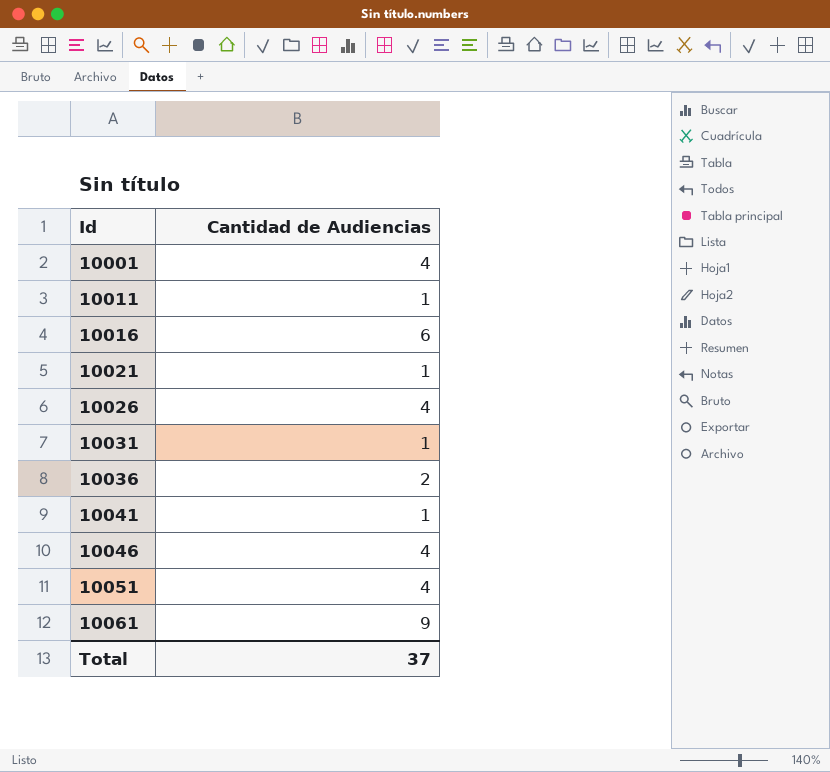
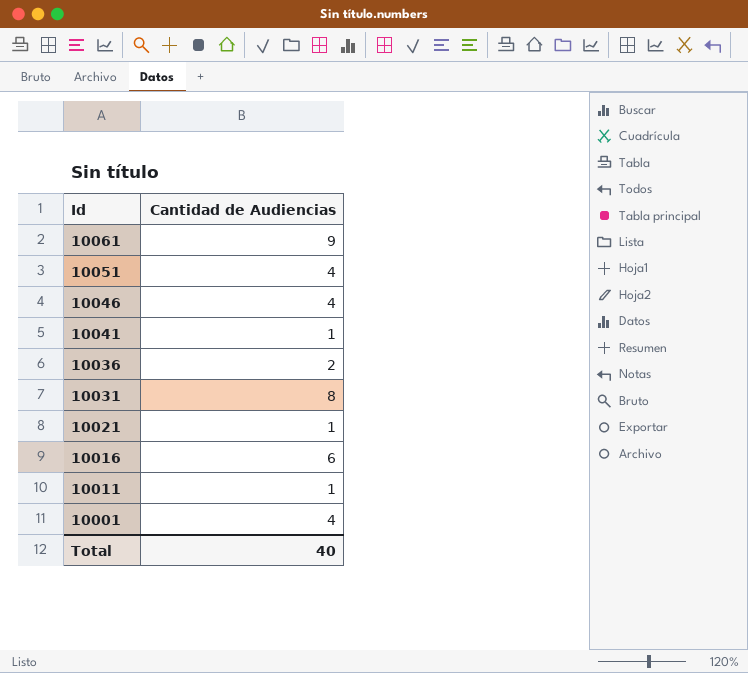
row order: Id ascending -> Id descending
row 10026: 4 -> none
10031 | Cantidad de Audiencias: 1 -> 8
Total | Cantidad de Audiencias: 37 -> 40

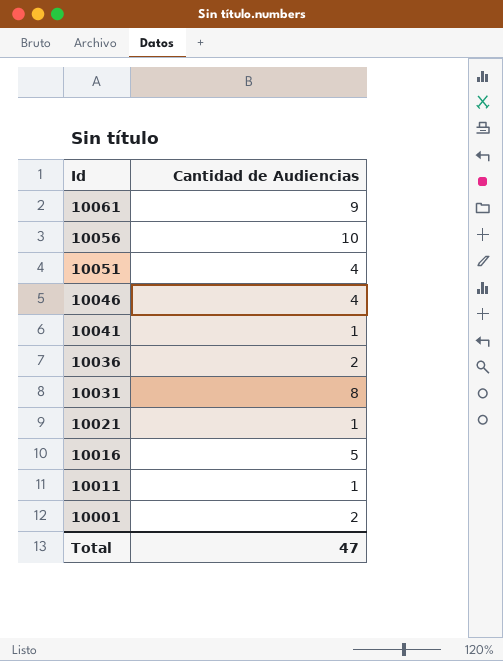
row 10056: none -> 10
10016 | Cantidad de Audiencias: 6 -> 5
10001 | Cantidad de Audiencias: 4 -> 2
Total | Cantidad de Audiencias: 40 -> 47

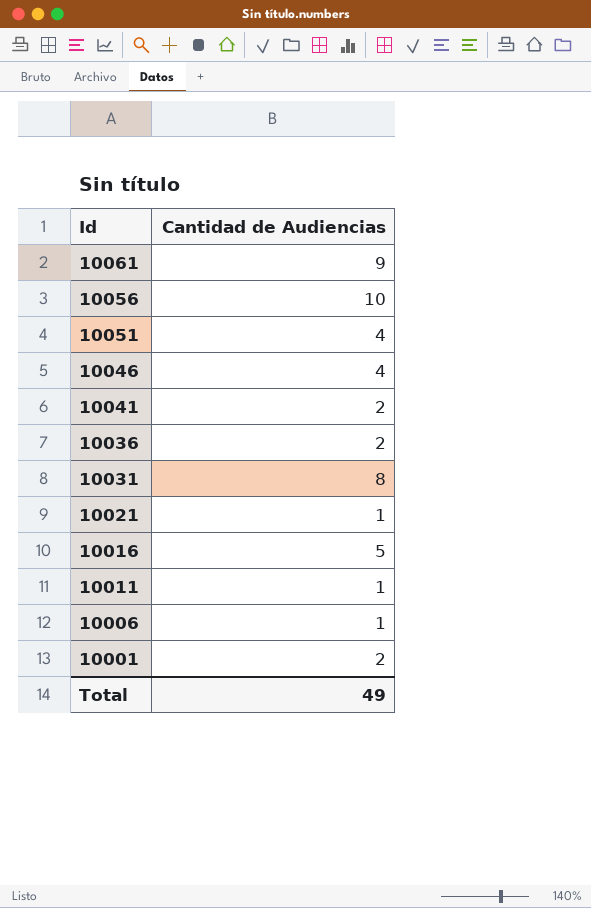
10041 | Cantidad de Audiencias: 1 -> 2
row 10006: none -> 1
Total | Cantidad de Audiencias: 47 -> 49

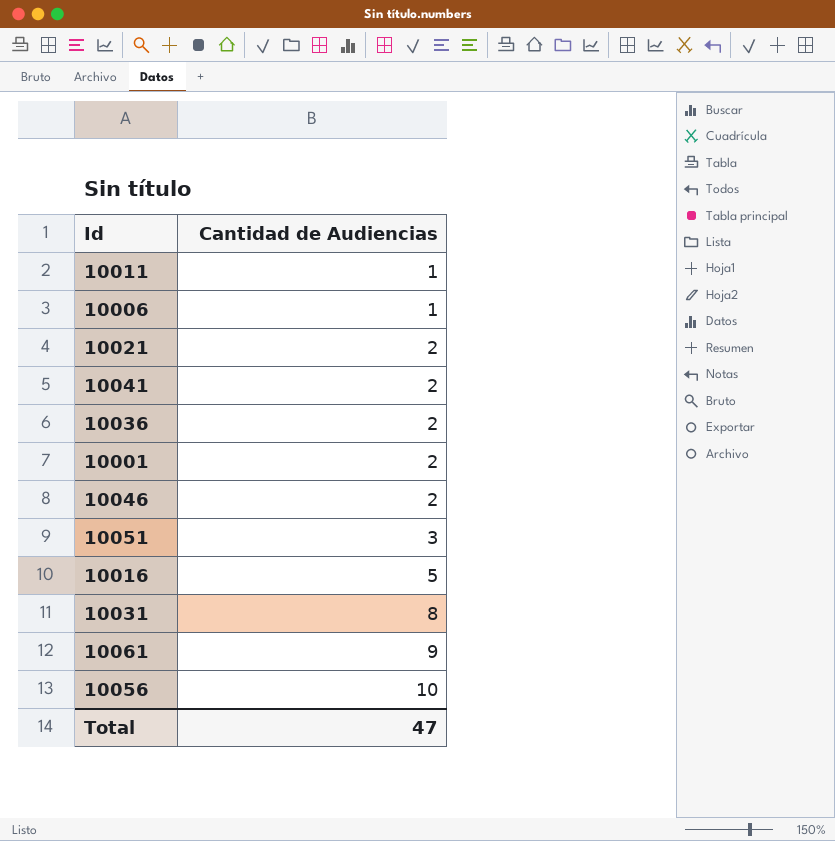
row order: Id descending -> Cantidad de Audiencias ascending
10021 | Cantidad de Audiencias: 1 -> 2
10046 | Cantidad de Audiencias: 4 -> 2
10051 | Cantidad de Audiencias: 4 -> 3
Total | Cantidad de Audiencias: 49 -> 47

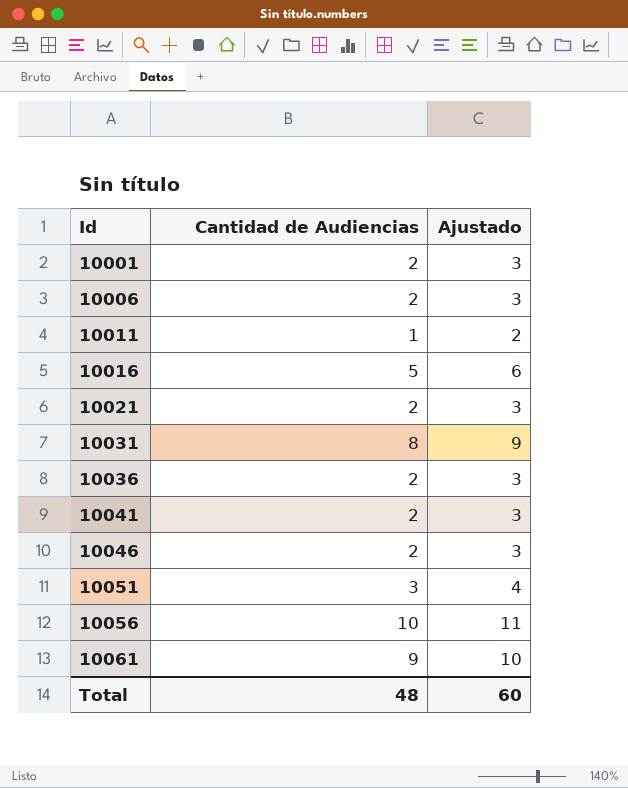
row order: Cantidad de Audiencias ascending -> Id ascending
column Ajustado | formula: none -> [Cantidad de Audiencias] + 1
10006 | Cantidad de Audiencias: 1 -> 2
Total | Cantidad de Audiencias: 47 -> 48

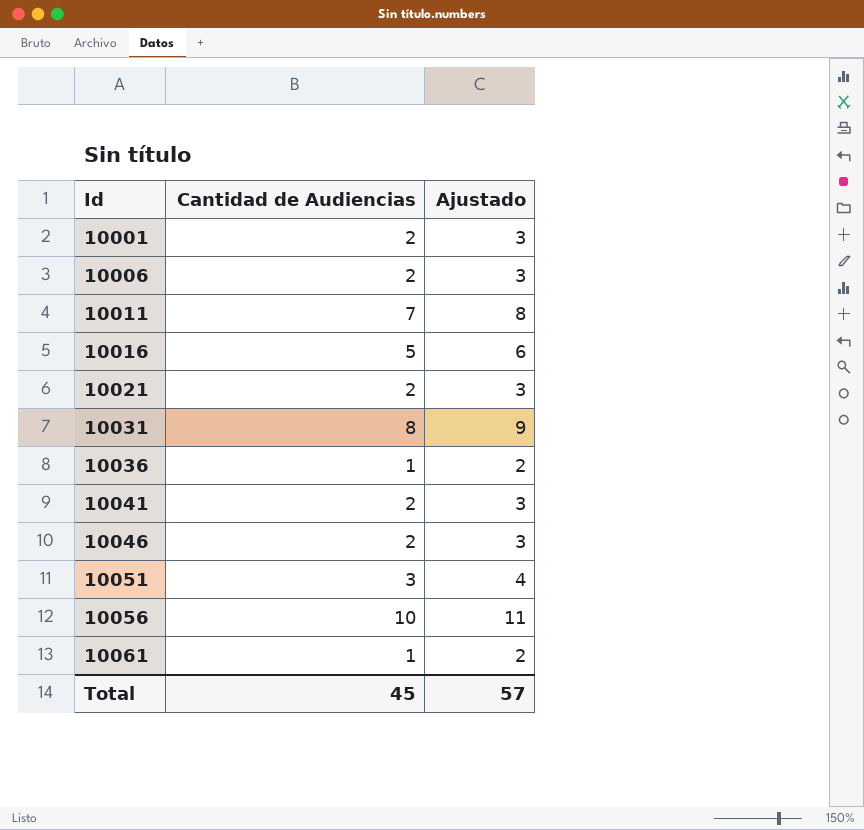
10011 | Cantidad de Audiencias: 1 -> 7
10011 | Ajustado: 2 -> 8
10036 | Cantidad de Audiencias: 2 -> 1
10036 | Ajustado: 3 -> 2
10061 | Cantidad de Audiencias: 9 -> 1
10061 | Ajustado: 10 -> 2
Total | Cantidad de Audiencias: 48 -> 45
Total | Ajustado: 60 -> 57

